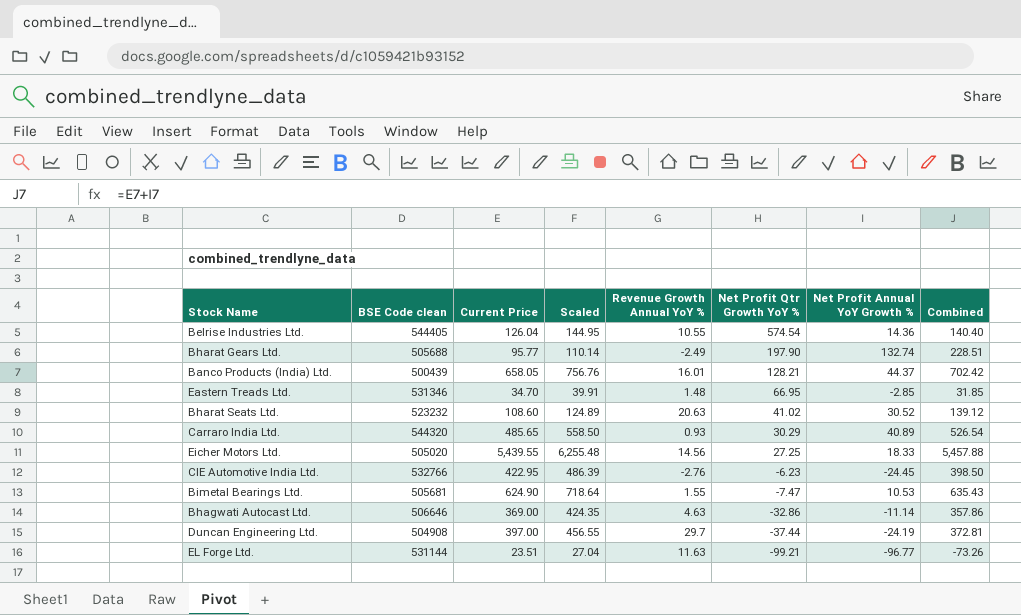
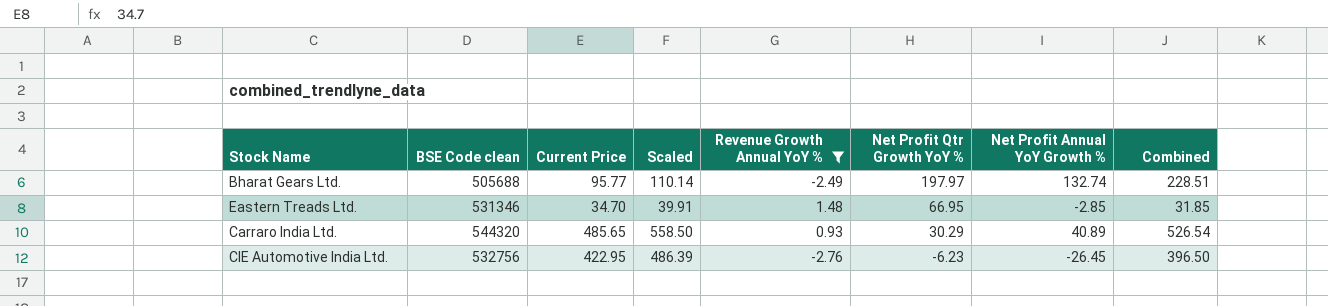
filter: none -> Revenue Growth Annual YoY % <= 1.48
Bharat Gears Ltd. | Net Profit Qtr Growth YoY %: 197.90 -> 197.97
CIE Automotive India Ltd. | BSE Code clean: 532766 -> 532756
CIE Automotive India Ltd. | Net Profit Annual YoY Growth %: -24.45 -> -26.45
CIE Automotive India Ltd. | Combined: 398.50 -> 396.50

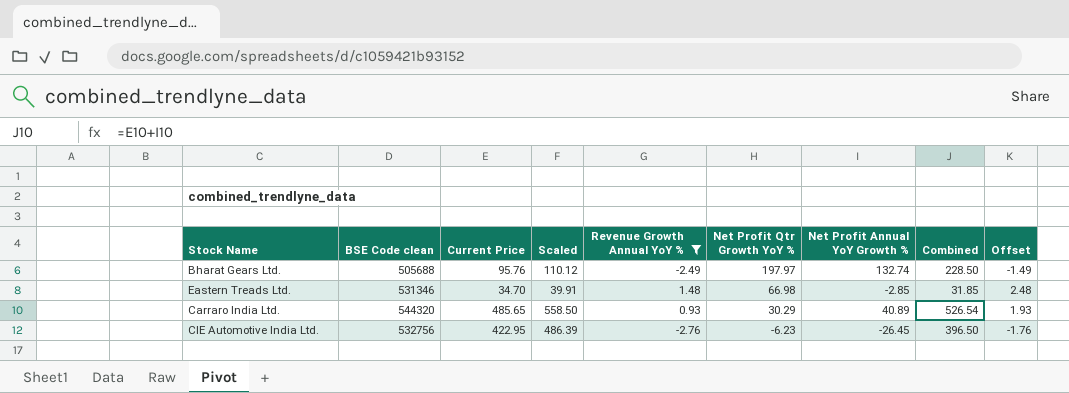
column Offset | formula: none -> [Revenue Growth Annual YoY %] + 1
Bharat Gears Ltd. | Current Price: 95.77 -> 95.76
Bharat Gears Ltd. | Scaled: 110.14 -> 110.12
Bharat Gears Ltd. | Combined: 228.51 -> 228.50
Eastern Treads Ltd. | Net Profit Qtr Growth YoY %: 66.95 -> 66.98

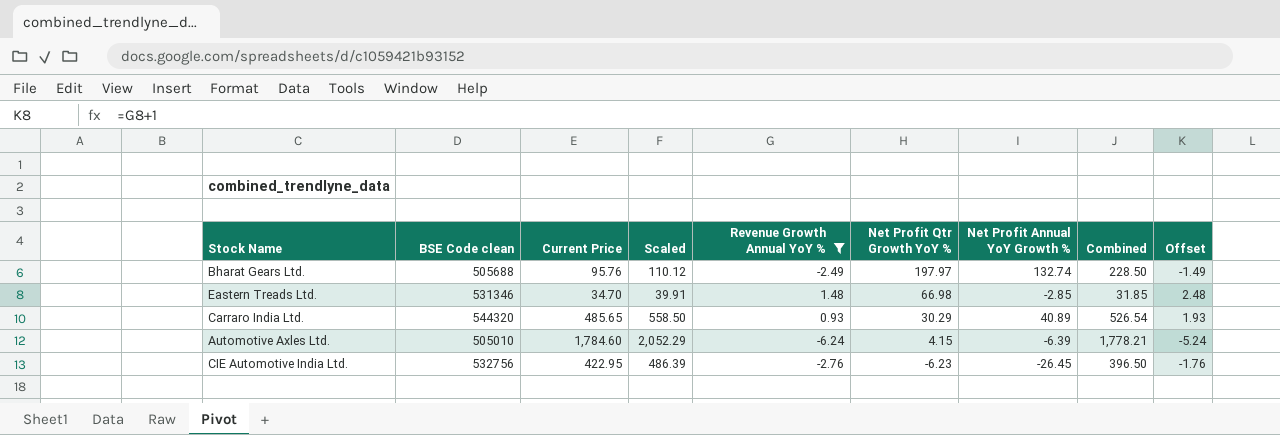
row Automotive Axles Ltd.: none -> 505010 | 1,784.60 | 2,052.29 | -6.24 | 4.15 | -6.39 | 1,778.21 | -5.24

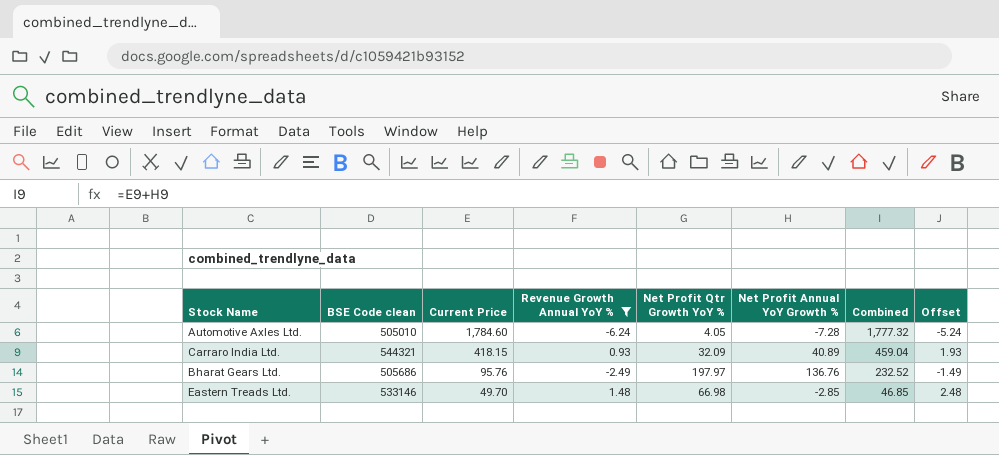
row order: Net Profit Qtr Growth YoY % descending -> Current Price descending
column Scaled | formula: [Current Price] * 1.15 -> none
row CIE Automotive India Ltd.: 532756 | 422.95 | 486.39 | -2.76 | -6.23 | -26.45 | 396.50 | -1.76 -> none
Automotive Axles Ltd. | Net Profit Qtr Growth YoY %: 4.15 -> 4.05
Automotive Axles Ltd. | Net Profit Annual YoY Growth %: -6.39 -> -7.28
Automotive Axles Ltd. | Combined: 1,778.21 -> 1,777.32
Carraro India Ltd. | BSE Code clean: 544320 -> 544321
Carraro India Ltd. | Current Price: 485.65 -> 418.15
Carraro India Ltd. | Net Profit Qtr Growth YoY %: 30.29 -> 32.09
Carraro India Ltd. | Combined: 526.54 -> 459.04
Bharat Gears Ltd. | BSE Code clean: 505688 -> 505686
Bharat Gears Ltd. | Net Profit Annual YoY Growth %: 132.74 -> 136.76
Bharat Gears Ltd. | Combined: 228.50 -> 232.52
Eastern Treads Ltd. | BSE Code clean: 531346 -> 533146
Eastern Treads Ltd. | Current Price: 34.70 -> 49.70
Eastern Treads Ltd. | Combined: 31.85 -> 46.85

